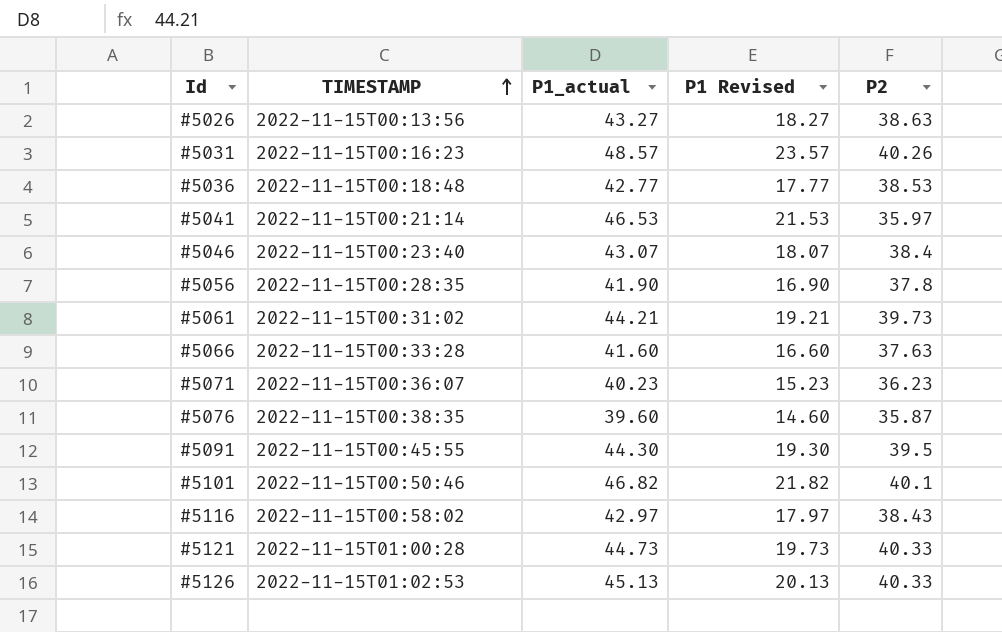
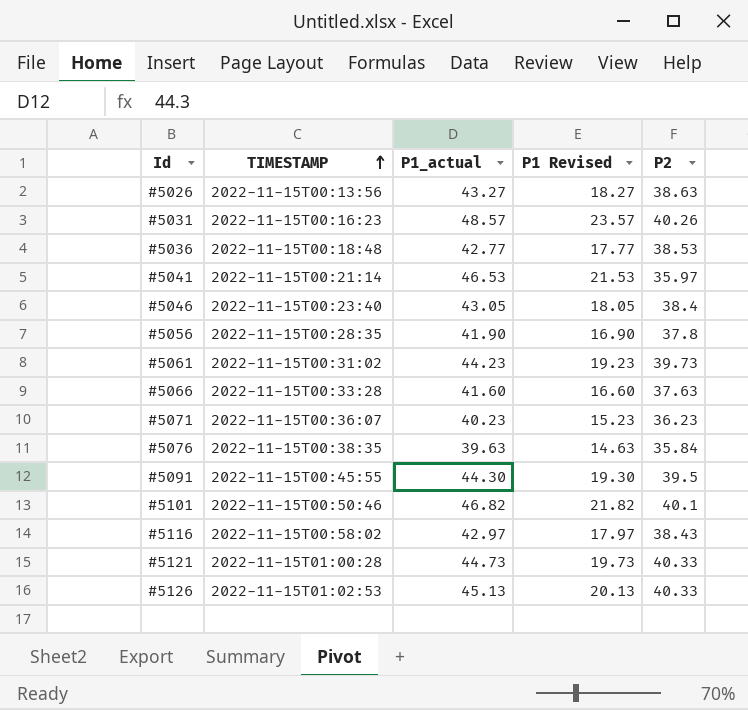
#5046 | P1_actual: 43.07 -> 43.05
#5046 | P1 Revised: 18.07 -> 18.05
#5061 | P1_actual: 44.21 -> 44.23
#5061 | P1 Revised: 19.21 -> 19.23
#5076 | P1_actual: 39.60 -> 39.63
#5076 | P1 Revised: 14.60 -> 14.63
#5076 | P2: 35.87 -> 35.84

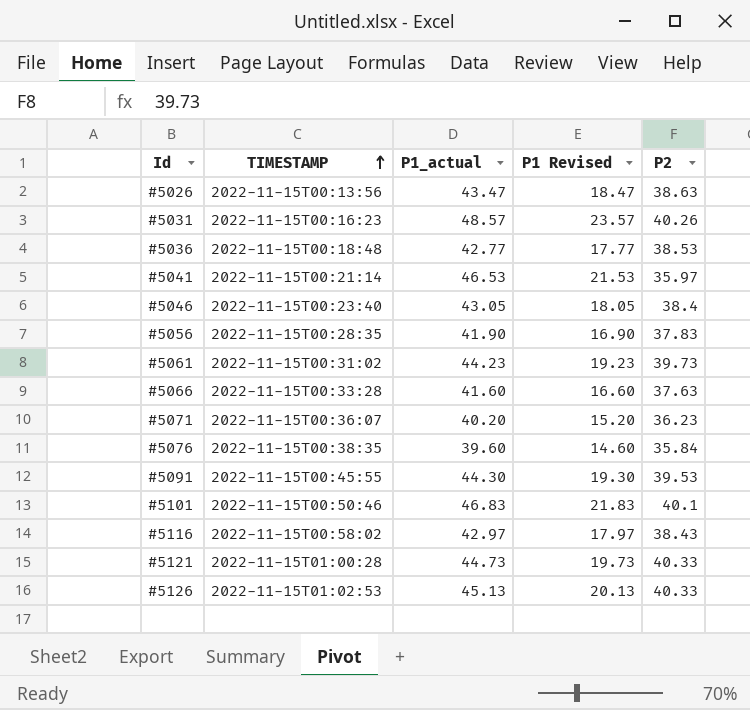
#5026 | P1_actual: 43.27 -> 43.47
#5026 | P1 Revised: 18.27 -> 18.47
#5056 | P2: 37.8 -> 37.83
#5071 | P1_actual: 40.23 -> 40.20
#5071 | P1 Revised: 15.23 -> 15.20
#5076 | P1_actual: 39.63 -> 39.60
#5076 | P1 Revised: 14.63 -> 14.60
#5091 | P2: 39.5 -> 39.53
#5101 | P1_actual: 46.82 -> 46.83
#5101 | P1 Revised: 21.82 -> 21.83

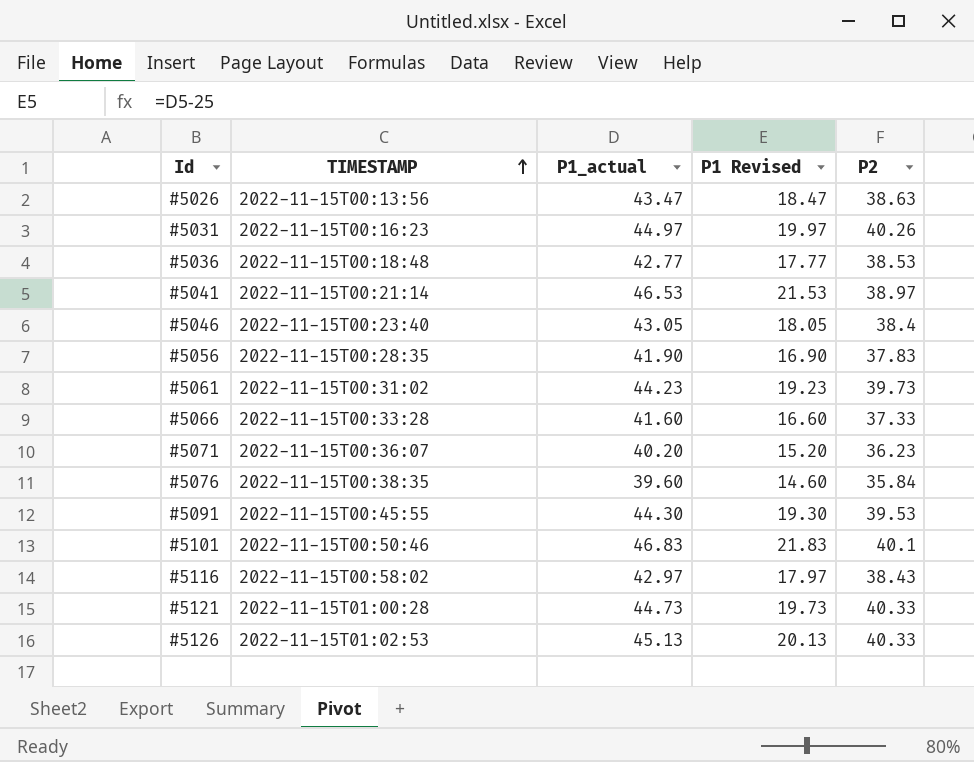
#5031 | P1_actual: 48.57 -> 44.97
#5031 | P1 Revised: 23.57 -> 19.97
#5041 | P2: 35.97 -> 38.97
#5066 | P2: 37.63 -> 37.33

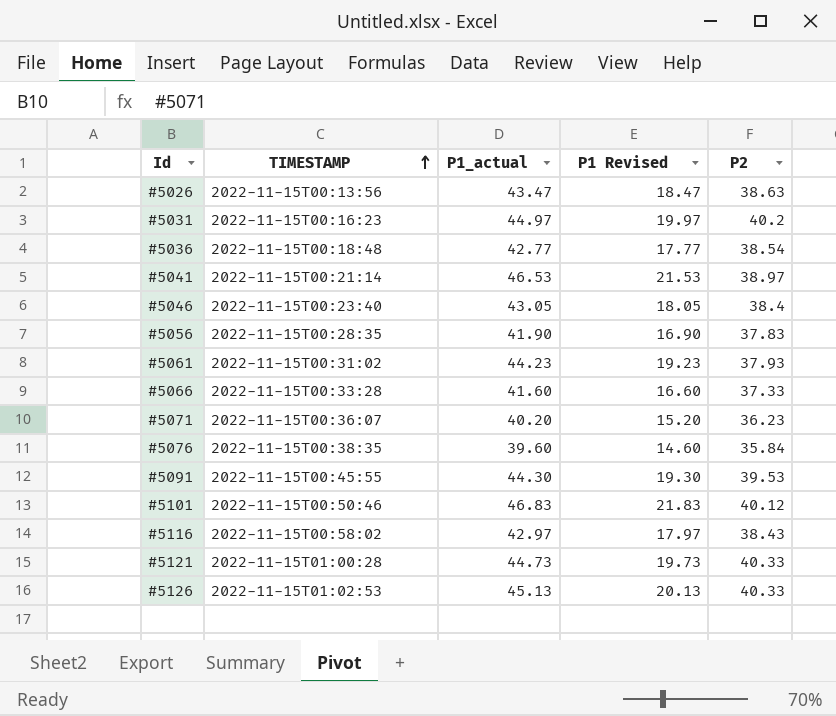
#5031 | P2: 40.26 -> 40.2
#5036 | P2: 38.53 -> 38.54
#5061 | P2: 39.73 -> 37.93
#5101 | P2: 40.1 -> 40.12

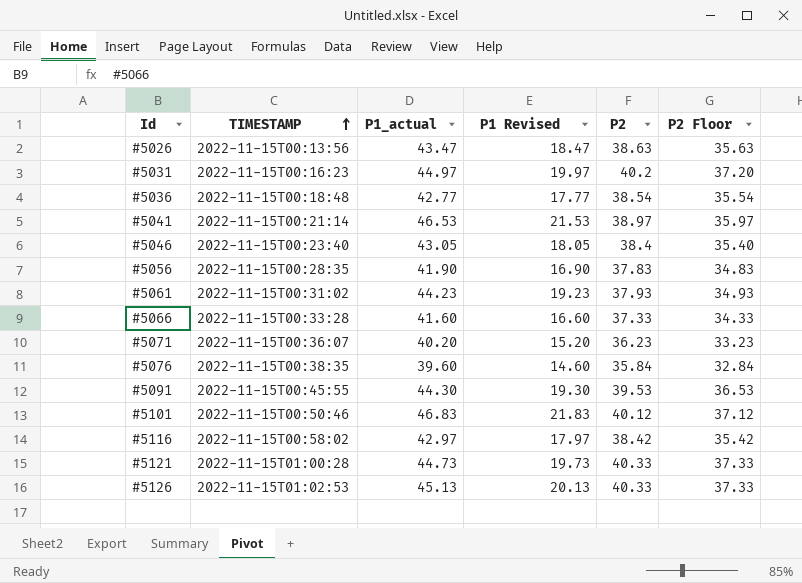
column P2 Floor | formula: none -> [P2] - 3
#5116 | P2: 38.43 -> 38.42

